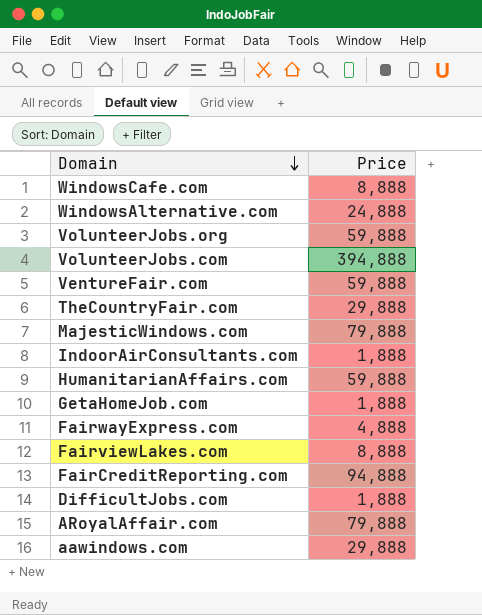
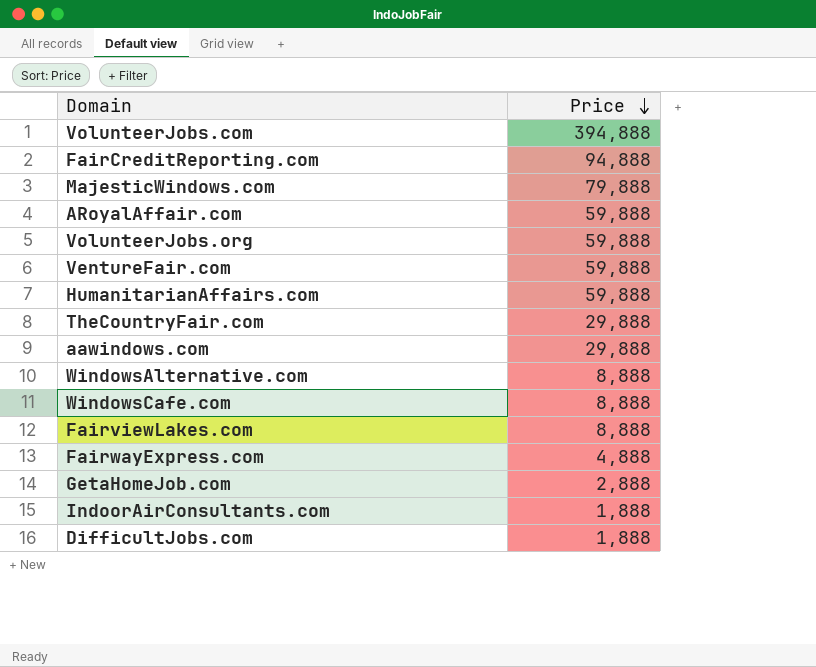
row order: Domain descending -> Price descending
ARoyalAffair.com | Price: 79,888 -> 59,888
WindowsAlternative.com | Price: 24,888 -> 8,888
GetaHomeJob.com | Price: 1,888 -> 2,888

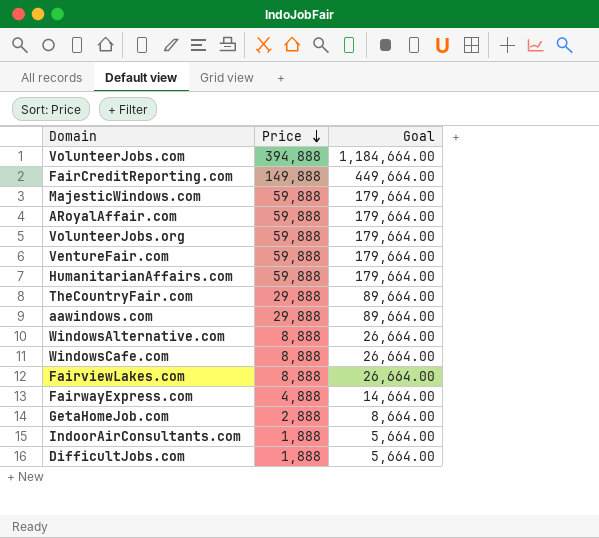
column Goal | formula: none -> [Price] * 3
FairCreditReporting.com | Price: 94,888 -> 149,888
MajesticWindows.com | Price: 79,888 -> 59,888

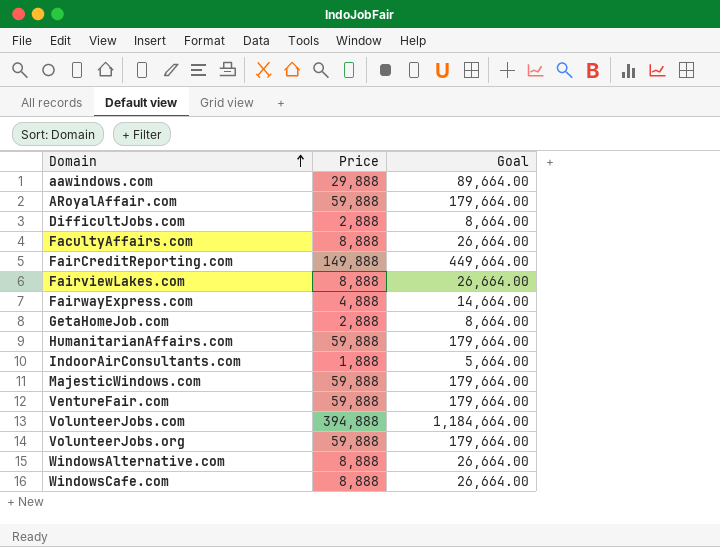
row order: Price descending -> Domain ascending
row TheCountryFair.com: 29,888 | 89,664.00 -> none
DifficultJobs.com | Price: 1,888 -> 2,888
DifficultJobs.com | Goal: 5,664.00 -> 8,664.00
row FacultyAffairs.com: none -> 8,888 | 26,664.00

